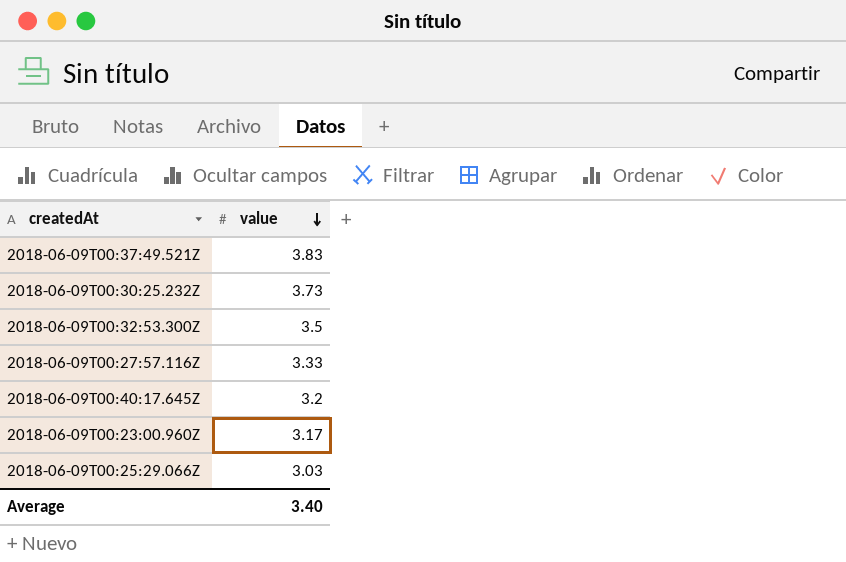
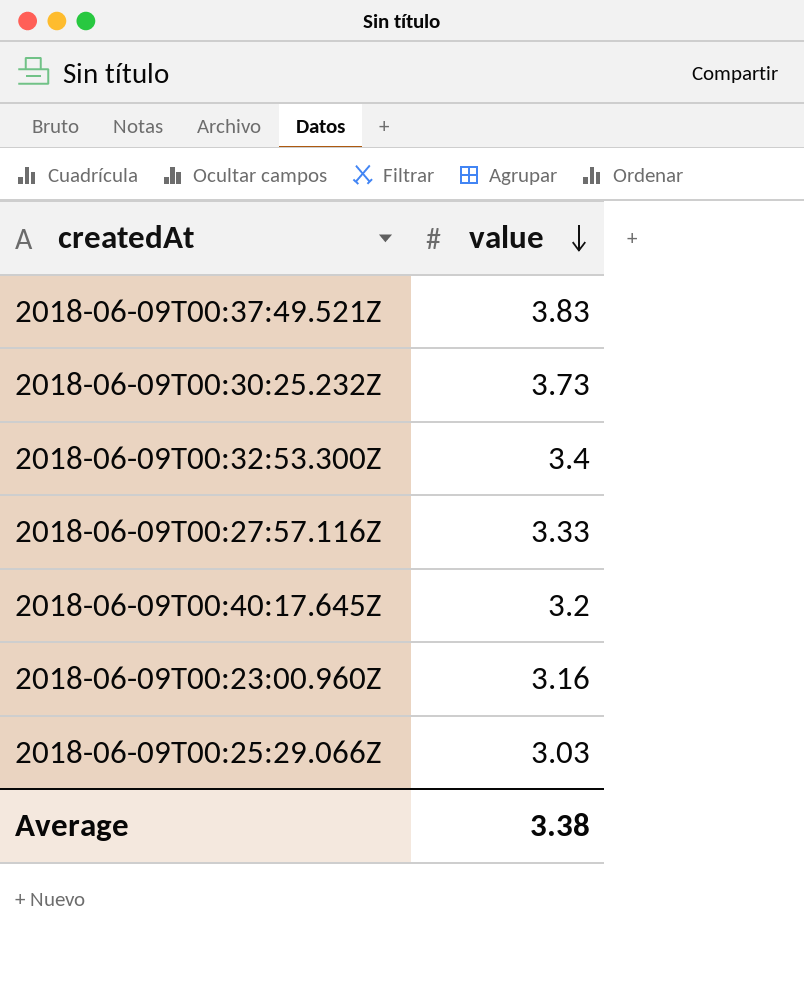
2018-06-09T00:32:53.300Z | value: 3.5 -> 3.4
2018-06-09T00:23:00.960Z | value: 3.17 -> 3.16
Average | value: 3.40 -> 3.38

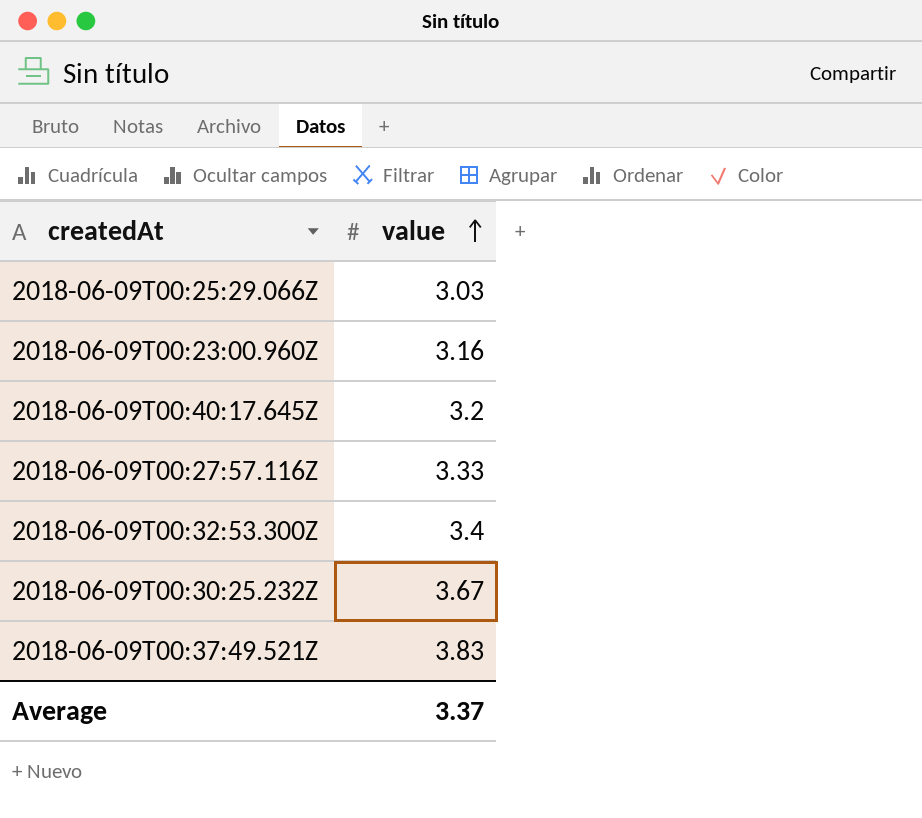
row order: value descending -> value ascending
2018-06-09T00:30:25.232Z | value: 3.73 -> 3.67
Average | value: 3.38 -> 3.37

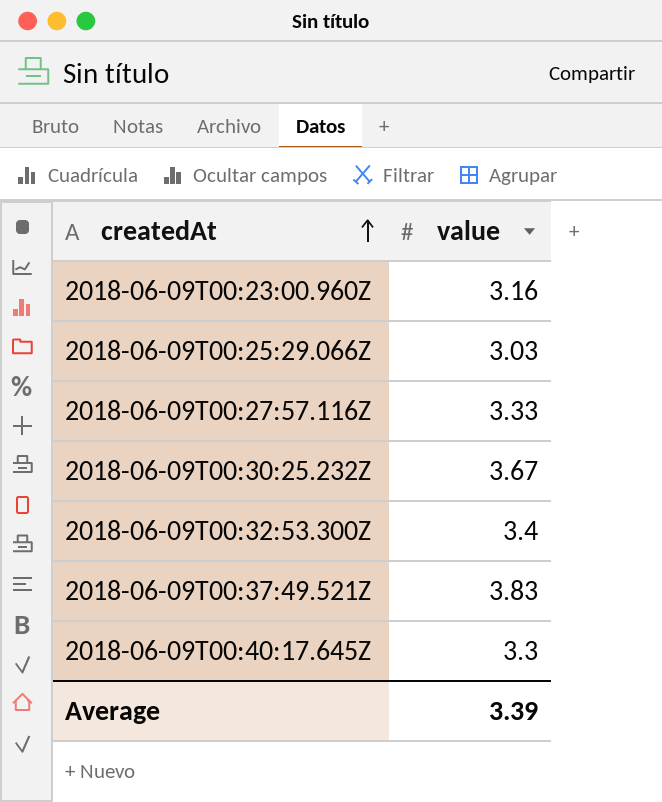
row order: value ascending -> createdAt ascending
2018-06-09T00:40:17.645Z | value: 3.2 -> 3.3
Average | value: 3.37 -> 3.39

